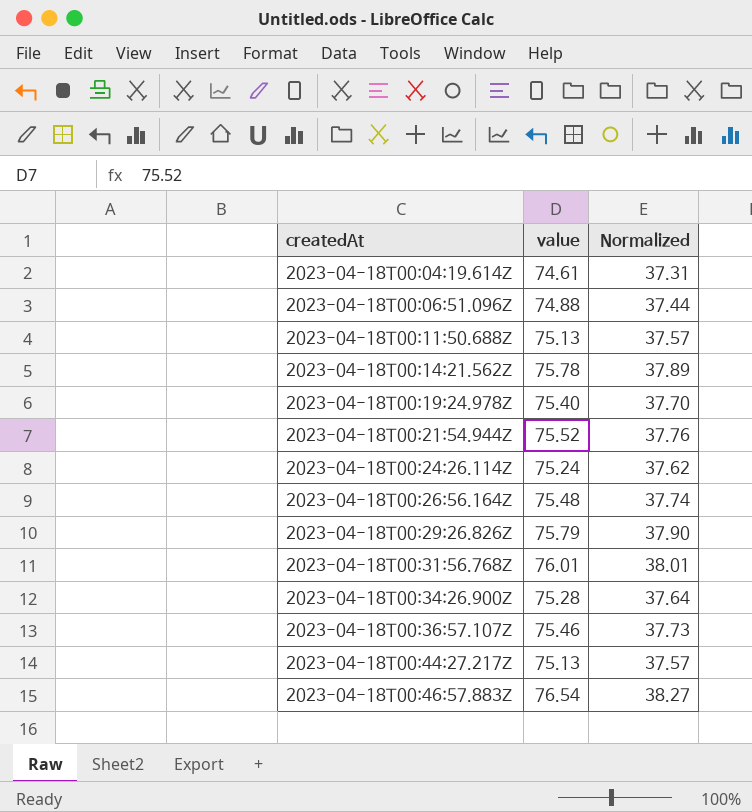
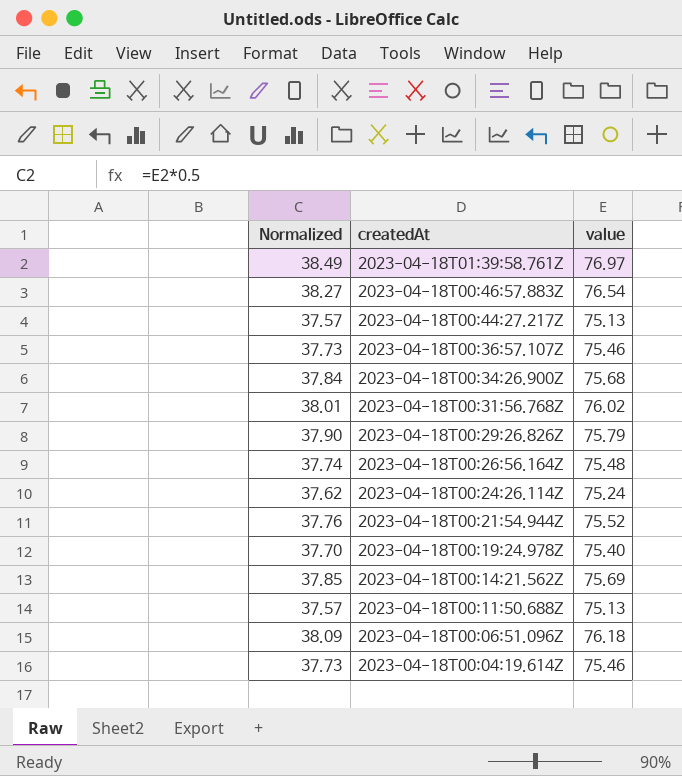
row order: createdAt ascending -> createdAt descending
column Normalized | position: 3 -> 1
row 2023-04-18T01:39:58.761Z: none -> 38.49 | 76.97
2023-04-18T00:34:26.900Z | Normalized: 37.64 -> 37.84
2023-04-18T00:34:26.900Z | value: 75.28 -> 75.68
2023-04-18T00:31:56.768Z | value: 76.01 -> 76.02
2023-04-18T00:14:21.562Z | Normalized: 37.89 -> 37.85
2023-04-18T00:14:21.562Z | value: 75.78 -> 75.69
2023-04-18T00:06:51.096Z | Normalized: 37.44 -> 38.09
2023-04-18T00:06:51.096Z | value: 74.88 -> 76.18
2023-04-18T00:04:19.614Z | Normalized: 37.31 -> 37.73
2023-04-18T00:04:19.614Z | value: 74.61 -> 75.46

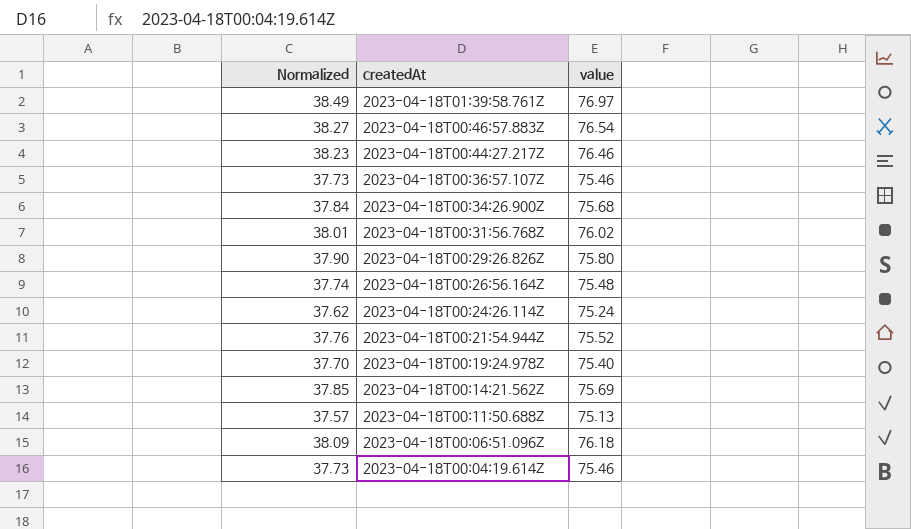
2023-04-18T00:44:27.217Z | Normalized: 37.57 -> 38.23
2023-04-18T00:44:27.217Z | value: 75.13 -> 76.46
2023-04-18T00:29:26.826Z | value: 75.79 -> 75.80

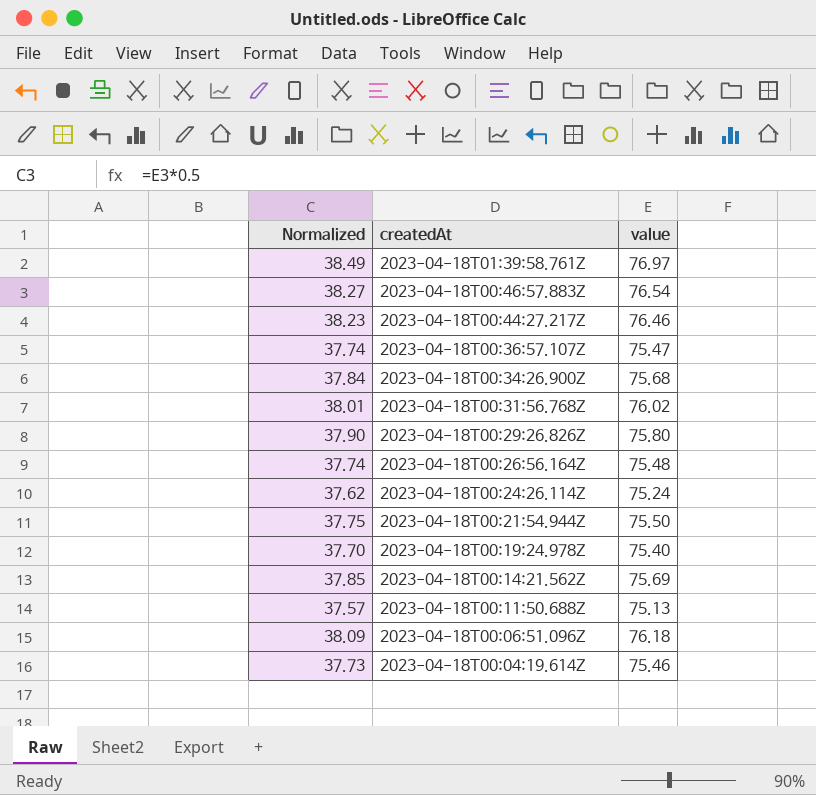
2023-04-18T00:36:57.107Z | Normalized: 37.73 -> 37.74
2023-04-18T00:36:57.107Z | value: 75.46 -> 75.47
2023-04-18T00:21:54.944Z | Normalized: 37.76 -> 37.75
2023-04-18T00:21:54.944Z | value: 75.52 -> 75.50

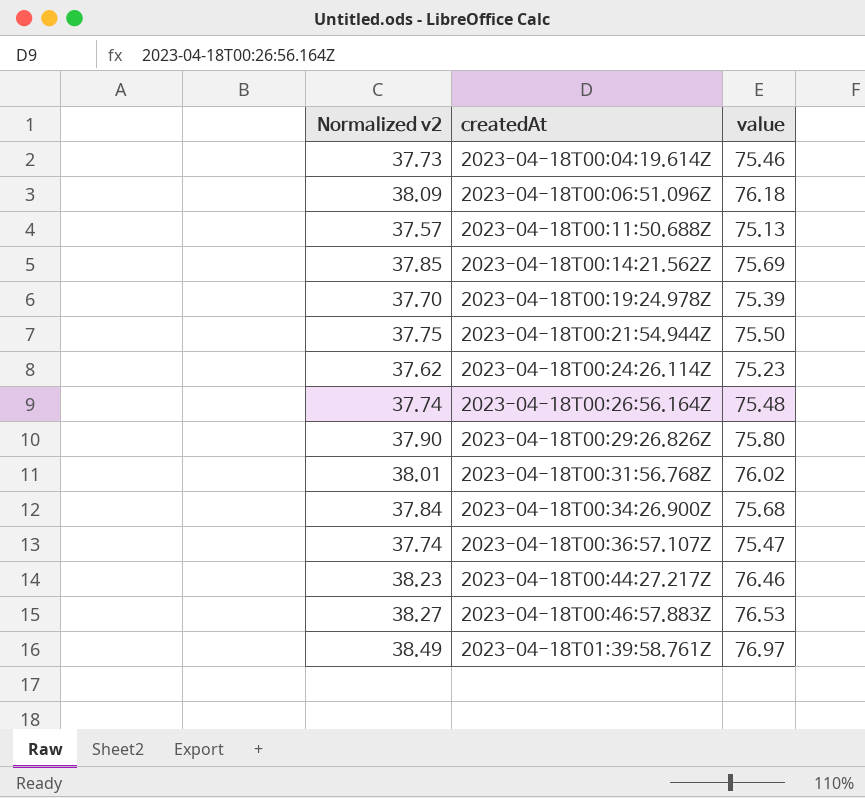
row order: createdAt descending -> createdAt ascending
column name: Normalized -> Normalized v2
2023-04-18T00:19:24.978Z | value: 75.40 -> 75.39
2023-04-18T00:24:26.114Z | value: 75.24 -> 75.23
2023-04-18T00:46:57.883Z | value: 76.54 -> 76.53

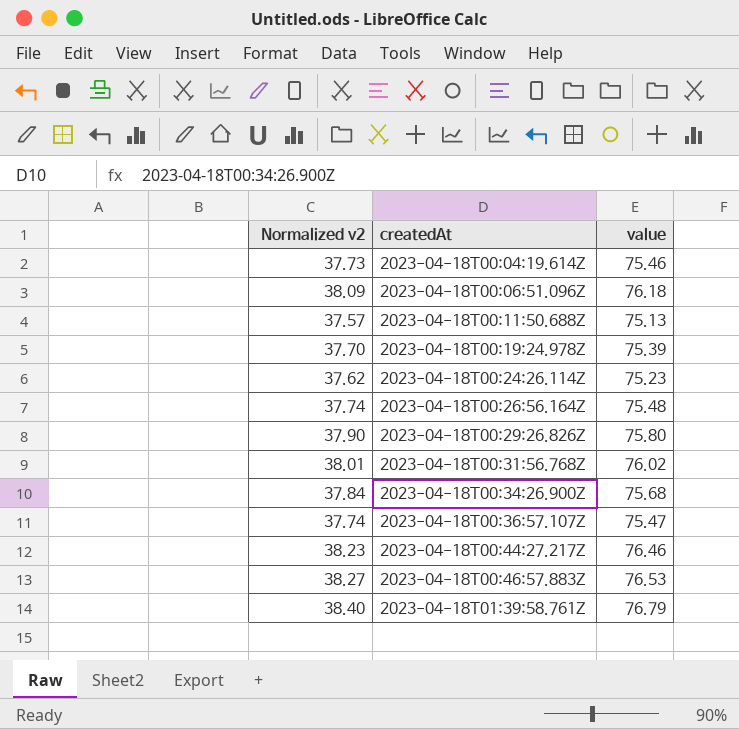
row 2023-04-18T00:14:21.562Z: 37.85 | 75.69 -> none
row 2023-04-18T00:21:54.944Z: 37.75 | 75.50 -> none
2023-04-18T01:39:58.761Z | Normalized v2: 38.49 -> 38.40
2023-04-18T01:39:58.761Z | value: 76.97 -> 76.79

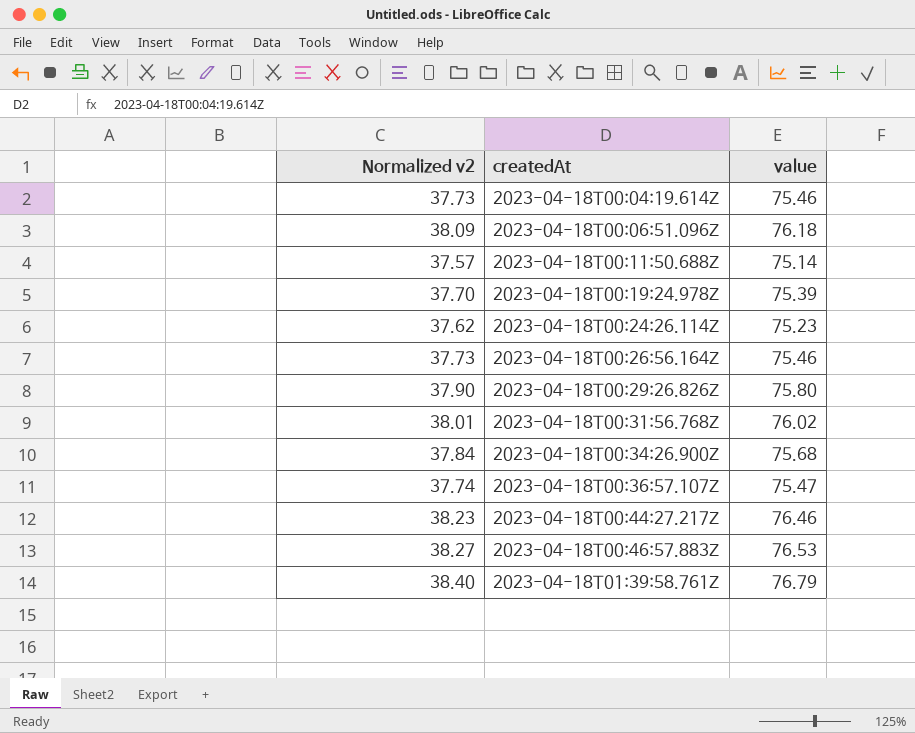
2023-04-18T00:11:50.688Z | value: 75.13 -> 75.14
2023-04-18T00:26:56.164Z | Normalized v2: 37.74 -> 37.73
2023-04-18T00:26:56.164Z | value: 75.48 -> 75.46

